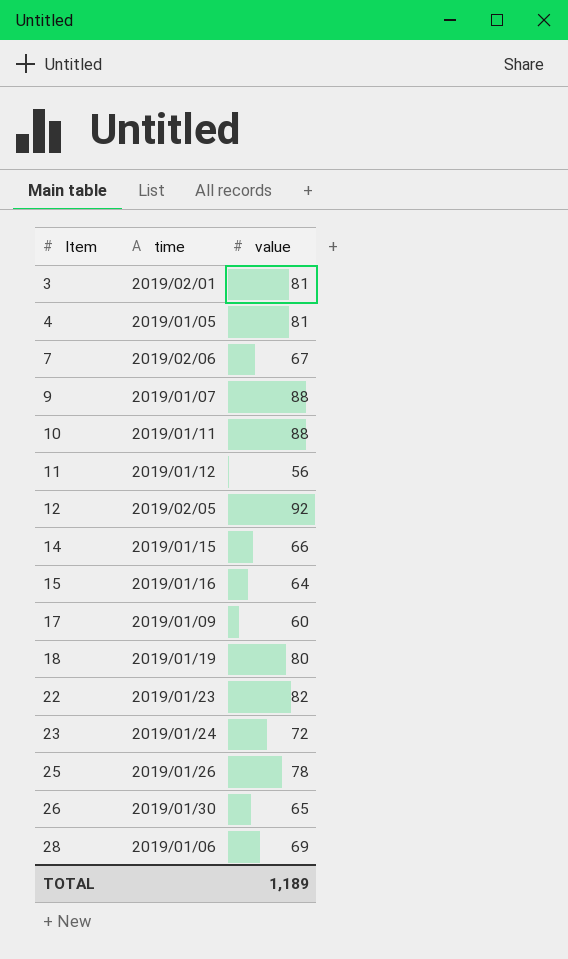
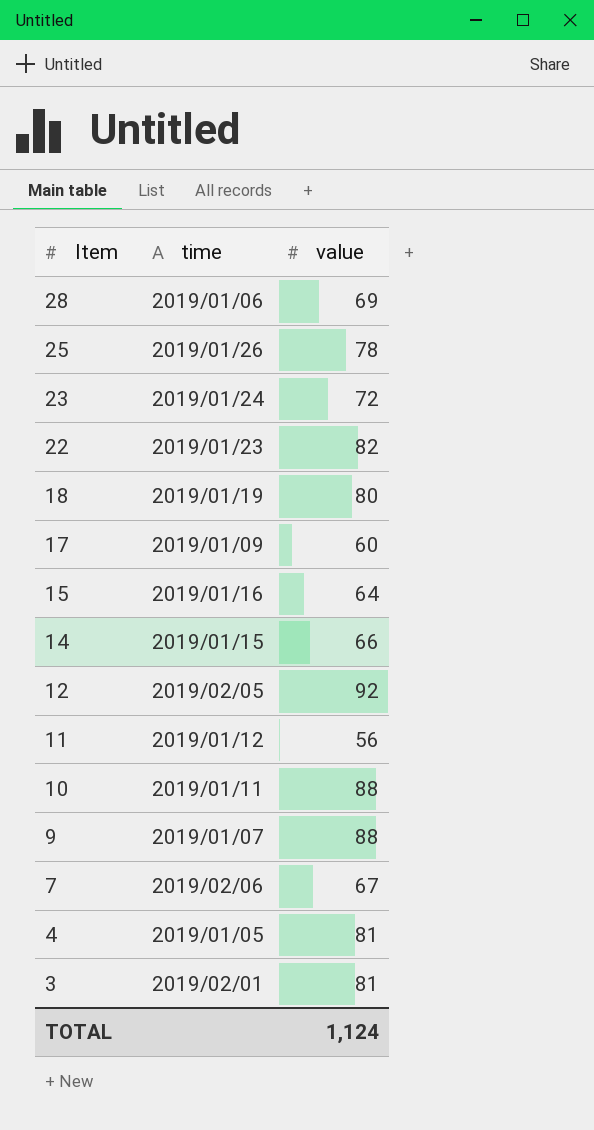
row order: Item ascending -> Item descending
row 26: 2019/01/30 | 65 -> none
TOTAL | value: 1,189 -> 1,124

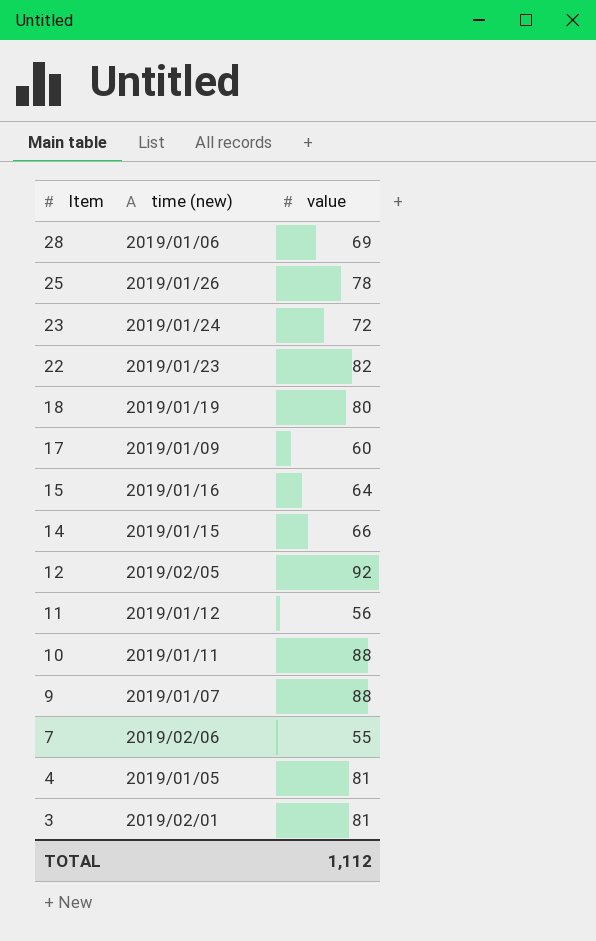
column name: time -> time (new)
7 | value: 67 -> 55
TOTAL | value: 1,124 -> 1,112

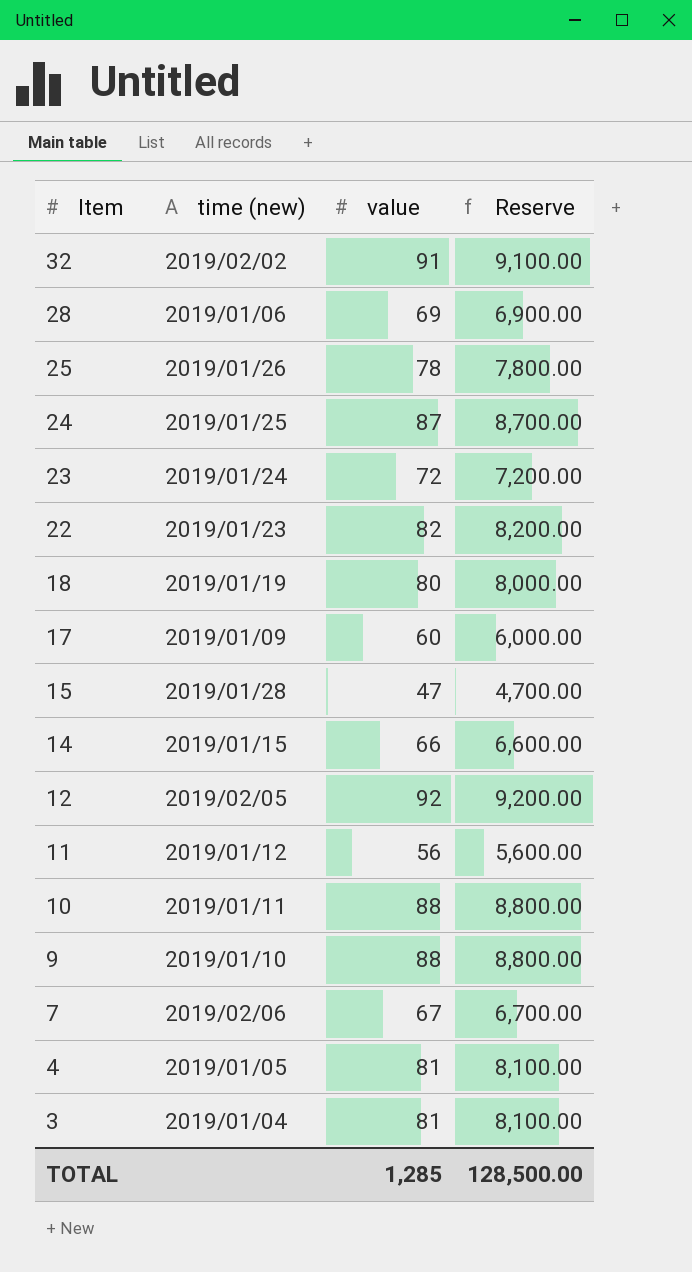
column Reserve | formula: none -> [value] * 100
row 32: none -> 2019/02/02 | 91 | 9,100.00
row 24: none -> 2019/01/25 | 87 | 8,700.00
15 | time (new): 2019/01/16 -> 2019/01/28
15 | value: 64 -> 47
9 | time (new): 2019/01/07 -> 2019/01/10
7 | value: 55 -> 67
3 | time (new): 2019/02/01 -> 2019/01/04
TOTAL | value: 1,112 -> 1,285

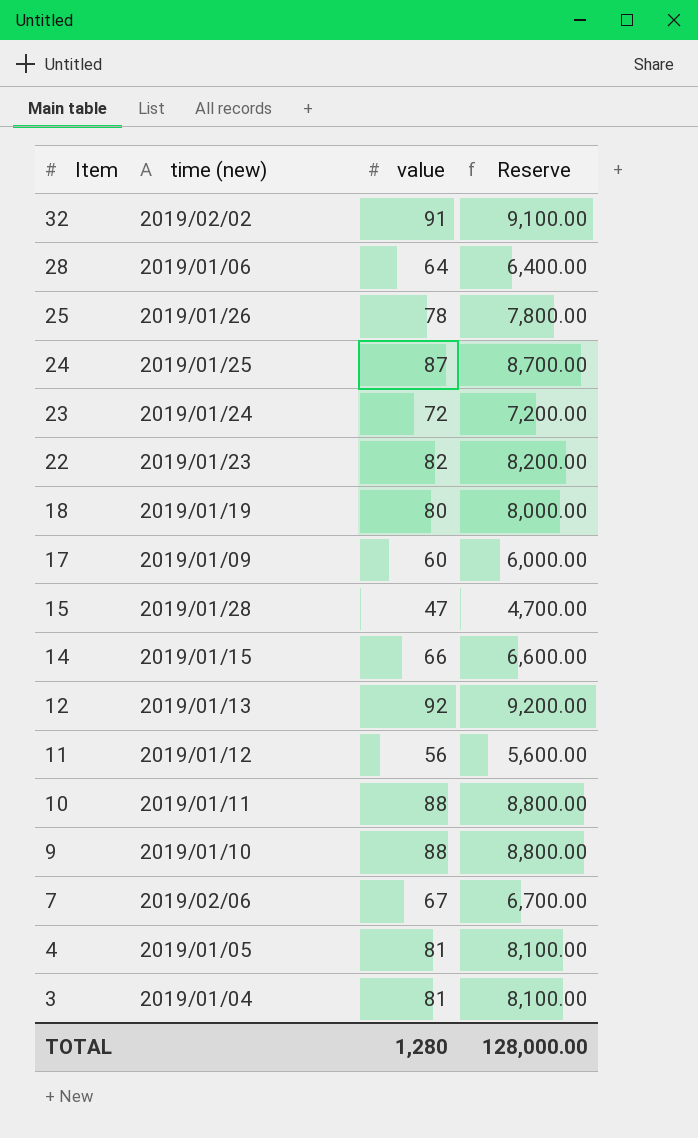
28 | value: 69 -> 64
28 | Reserve: 6,900.00 -> 6,400.00
12 | time (new): 2019/02/05 -> 2019/01/13
TOTAL | value: 1,285 -> 1,280
TOTAL | Reserve: 128,500.00 -> 128,000.00

